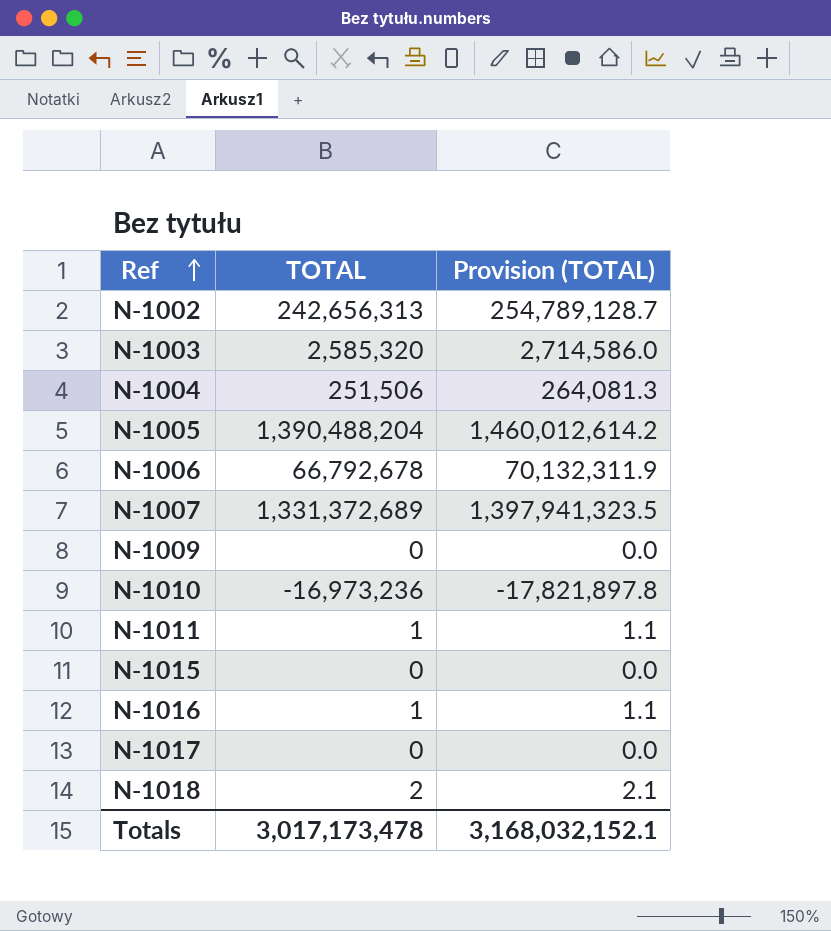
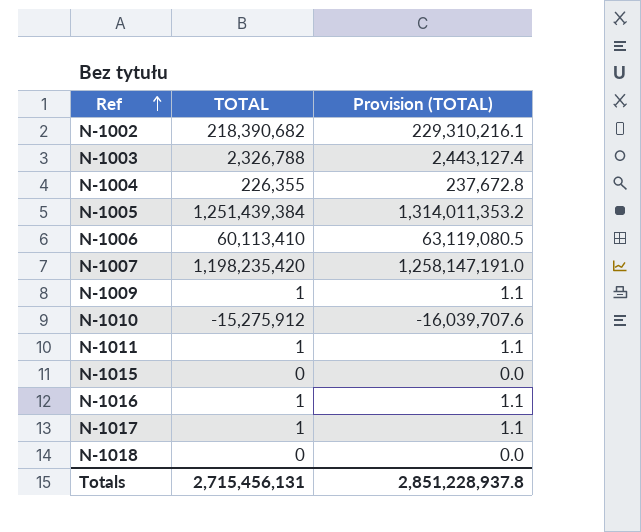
N-1002 | TOTAL: 242,656,313 -> 218,390,682
N-1002 | Provision (TOTAL): 254,789,128.7 -> 229,310,216.1
N-1003 | TOTAL: 2,585,320 -> 2,326,788
N-1003 | Provision (TOTAL): 2,714,586.0 -> 2,443,127.4
N-1004 | TOTAL: 251,506 -> 226,355
N-1004 | Provision (TOTAL): 264,081.3 -> 237,672.8
N-1005 | TOTAL: 1,390,488,204 -> 1,251,439,384
N-1005 | Provision (TOTAL): 1,460,012,614.2 -> 1,314,011,353.2
N-1006 | TOTAL: 66,792,678 -> 60,113,410
N-1006 | Provision (TOTAL): 70,132,311.9 -> 63,119,080.5
N-1007 | TOTAL: 1,331,372,689 -> 1,198,235,420
N-1007 | Provision (TOTAL): 1,397,941,323.5 -> 1,258,147,191.0
N-1009 | TOTAL: 0 -> 1
N-1009 | Provision (TOTAL): 0.0 -> 1.1
N-1010 | TOTAL: -16,973,236 -> -15,275,912
N-1010 | Provision (TOTAL): -17,821,897.8 -> -16,039,707.6
N-1017 | TOTAL: 0 -> 1
N-1017 | Provision (TOTAL): 0.0 -> 1.1
N-1018 | TOTAL: 2 -> 0
N-1018 | Provision (TOTAL): 2.1 -> 0.0
Totals | TOTAL: 3,017,173,478 -> 2,715,456,131
Totals | Provision (TOTAL): 3,168,032,152.1 -> 2,851,228,937.8

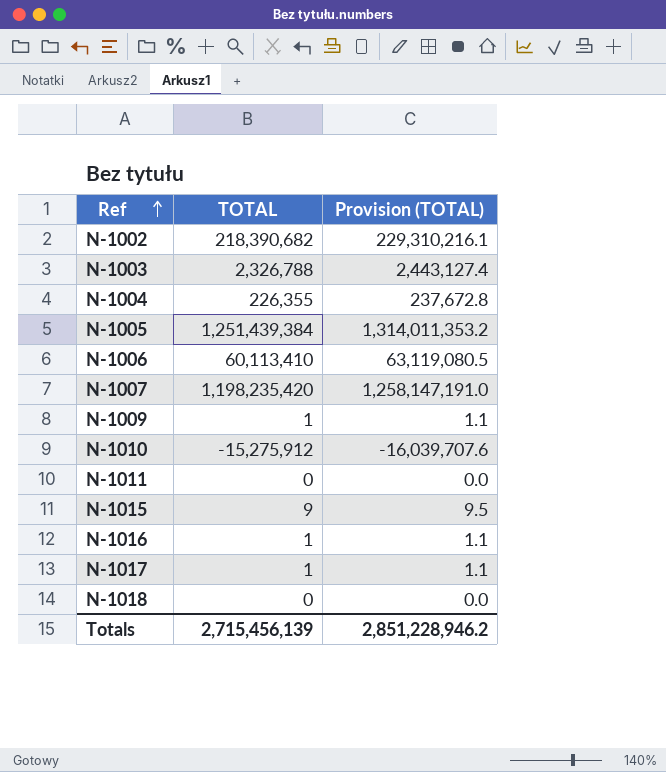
N-1011 | TOTAL: 1 -> 0
N-1011 | Provision (TOTAL): 1.1 -> 0.0
N-1015 | TOTAL: 0 -> 9
N-1015 | Provision (TOTAL): 0.0 -> 9.5
Totals | TOTAL: 2,715,456,131 -> 2,715,456,139
Totals | Provision (TOTAL): 2,851,228,937.8 -> 2,851,228,946.2

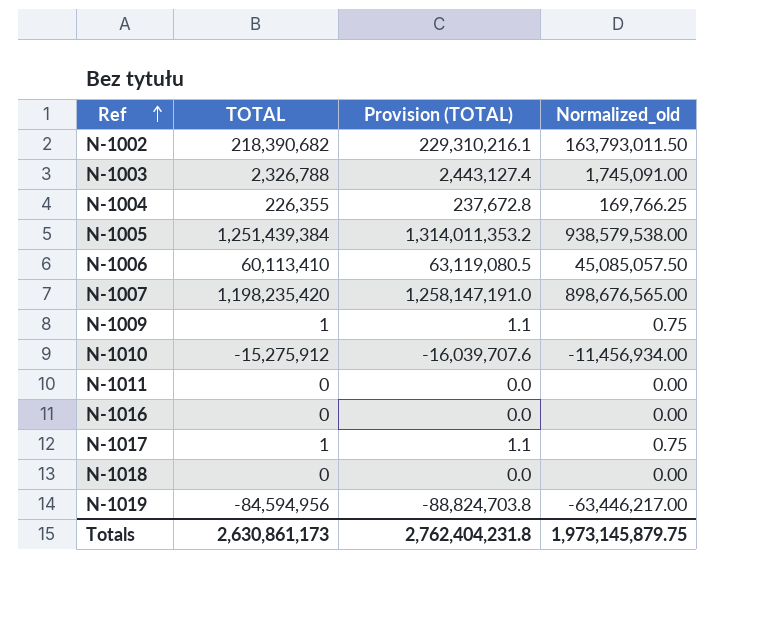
column Normalized_old | formula: none -> [TOTAL] * 0.75
row N-1015: 9 | 9.5 -> none
N-1016 | TOTAL: 1 -> 0
N-1016 | Provision (TOTAL): 1.1 -> 0.0
row N-1019: none -> -84,594,956 | -88,824,703.8 | -63,446,217.00
Totals | TOTAL: 2,715,456,139 -> 2,630,861,173
Totals | Provision (TOTAL): 2,851,228,946.2 -> 2,762,404,231.8

